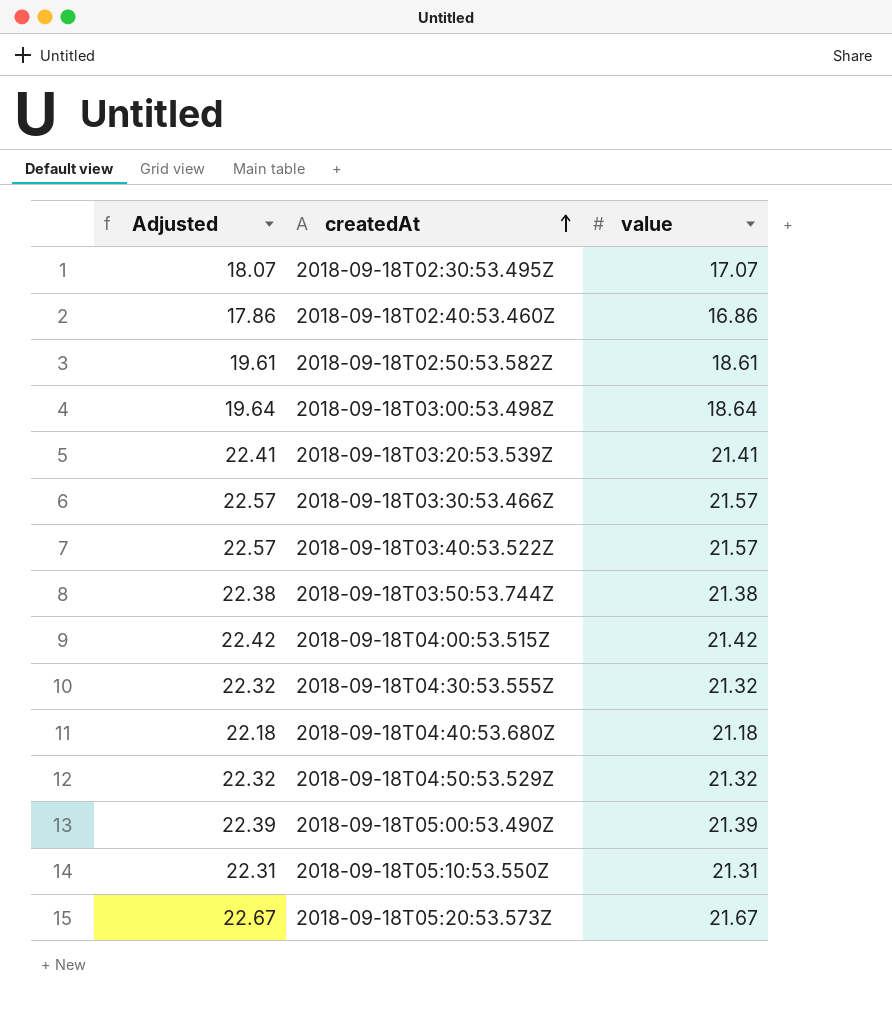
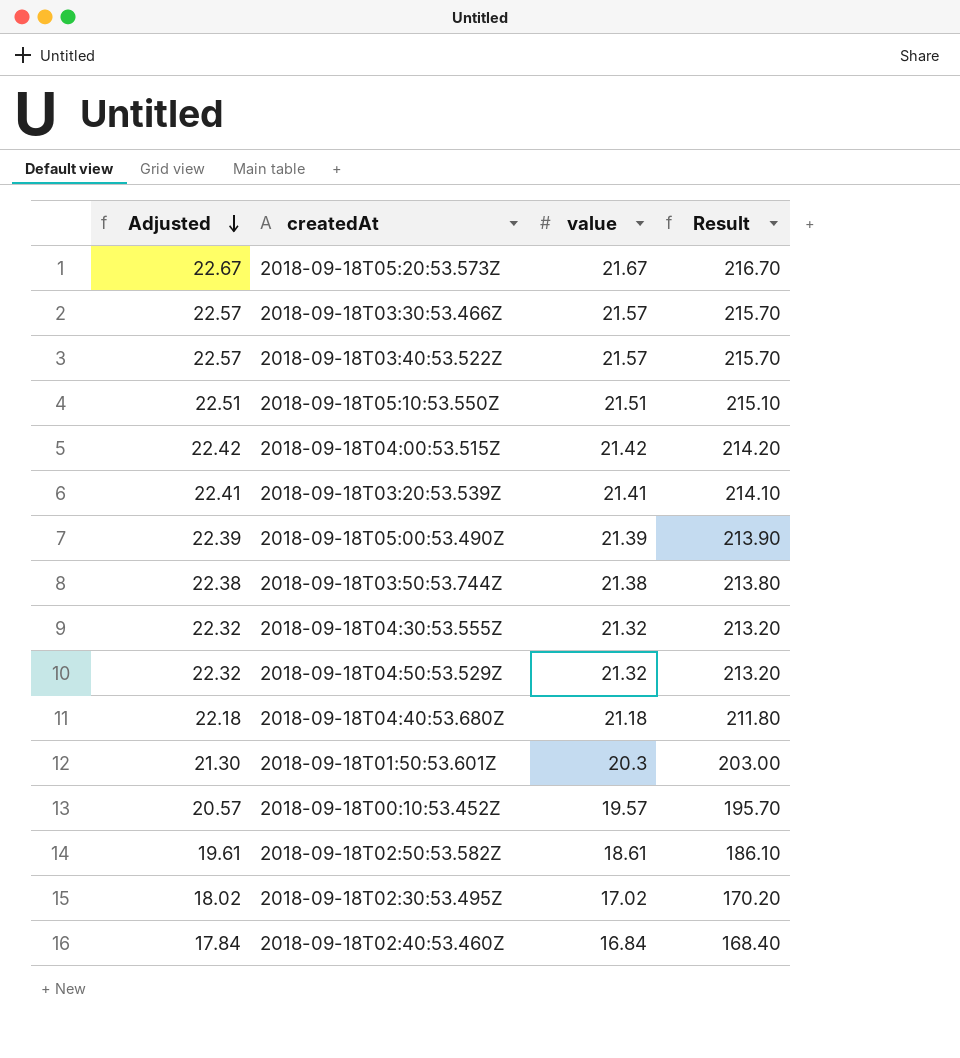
row order: createdAt ascending -> Adjusted descending
column Result | formula: none -> [value] * 10
row 2018-09-18T03:00:53.498Z: 19.64 | 18.64 -> none
2018-09-18T05:10:53.550Z | Adjusted: 22.31 -> 22.51
2018-09-18T05:10:53.550Z | value: 21.31 -> 21.51
row 2018-09-18T01:50:53.601Z: none -> 21.30 | 20.3 | 203.00
row 2018-09-18T00:10:53.452Z: none -> 20.57 | 19.57 | 195.70
2018-09-18T02:30:53.495Z | Adjusted: 18.07 -> 18.02
2018-09-18T02:30:53.495Z | value: 17.07 -> 17.02
2018-09-18T02:40:53.460Z | Adjusted: 17.86 -> 17.84
2018-09-18T02:40:53.460Z | value: 16.86 -> 16.84

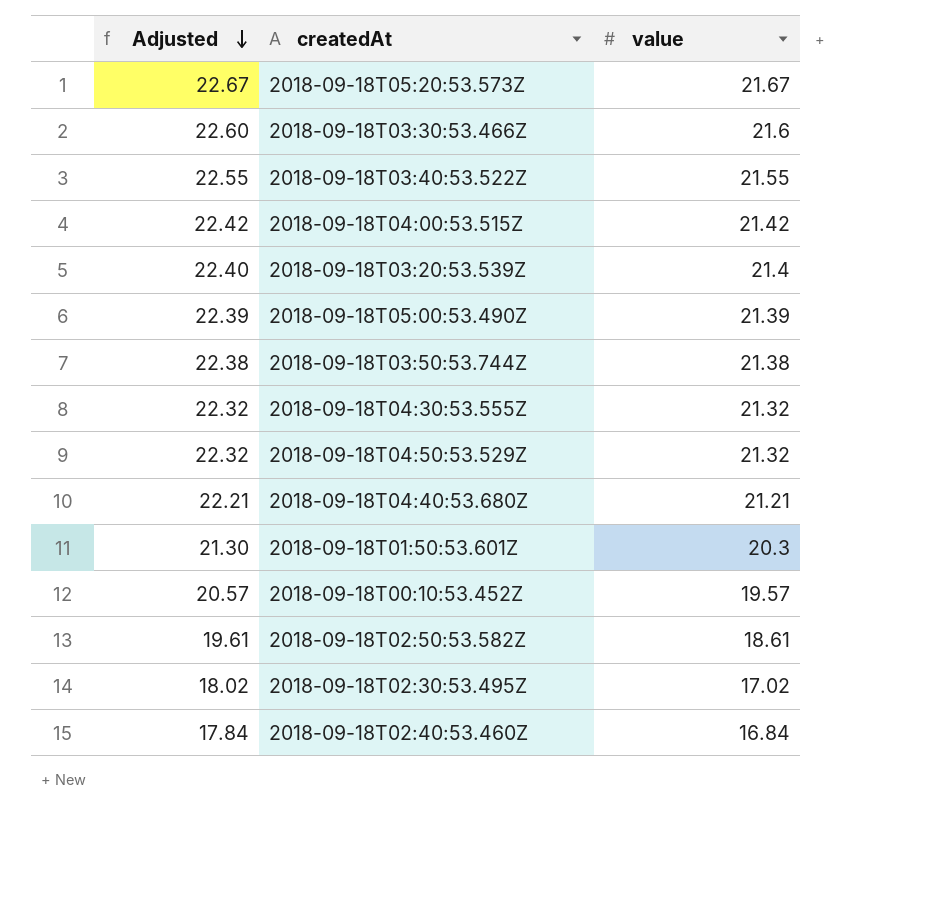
column Result | formula: [value] * 10 -> none
row 2018-09-18T05:10:53.550Z: 22.51 | 21.51 | 215.10 -> none
2018-09-18T03:30:53.466Z | Adjusted: 22.57 -> 22.60
2018-09-18T03:30:53.466Z | value: 21.57 -> 21.6
2018-09-18T03:40:53.522Z | Adjusted: 22.57 -> 22.55
2018-09-18T03:40:53.522Z | value: 21.57 -> 21.55
2018-09-18T03:20:53.539Z | Adjusted: 22.41 -> 22.40
2018-09-18T03:20:53.539Z | value: 21.41 -> 21.4
2018-09-18T04:40:53.680Z | Adjusted: 22.18 -> 22.21
2018-09-18T04:40:53.680Z | value: 21.18 -> 21.21

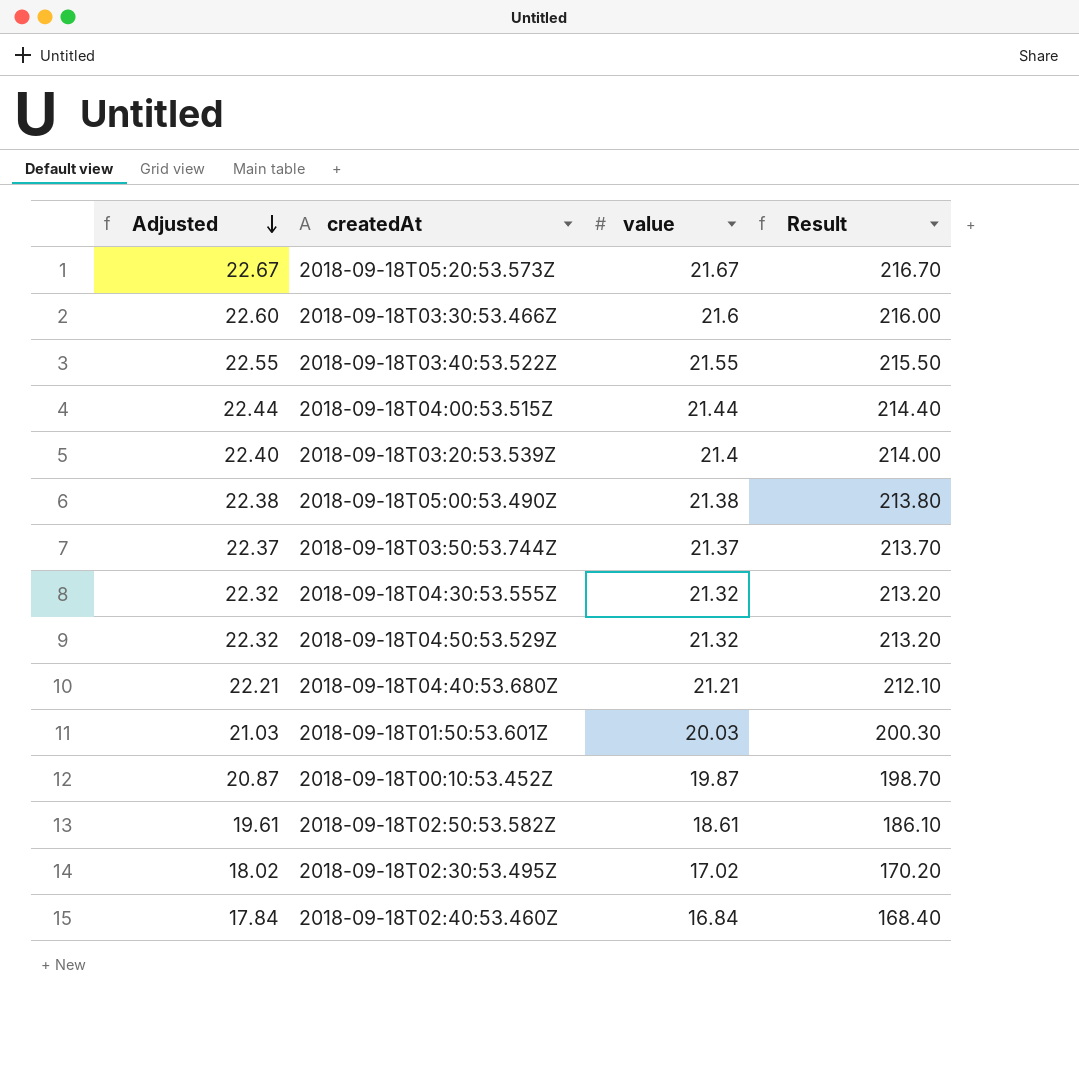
column Result | formula: none -> [value] * 10
2018-09-18T04:00:53.515Z | Adjusted: 22.42 -> 22.44
2018-09-18T04:00:53.515Z | value: 21.42 -> 21.44
2018-09-18T05:00:53.490Z | Adjusted: 22.39 -> 22.38
2018-09-18T05:00:53.490Z | value: 21.39 -> 21.38
2018-09-18T03:50:53.744Z | Adjusted: 22.38 -> 22.37
2018-09-18T03:50:53.744Z | value: 21.38 -> 21.37
2018-09-18T01:50:53.601Z | Adjusted: 21.30 -> 21.03
2018-09-18T01:50:53.601Z | value: 20.3 -> 20.03
2018-09-18T00:10:53.452Z | Adjusted: 20.57 -> 20.87
2018-09-18T00:10:53.452Z | value: 19.57 -> 19.87

